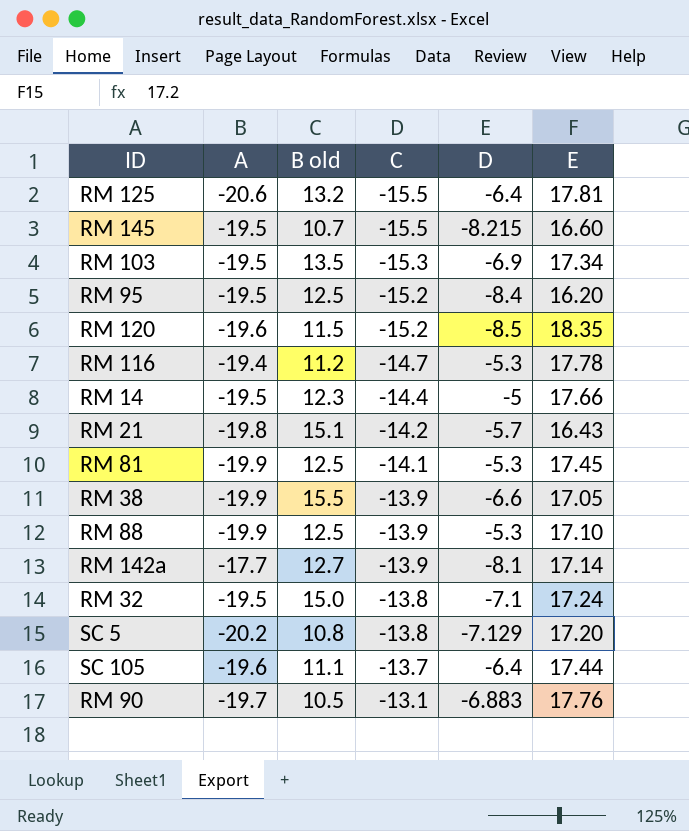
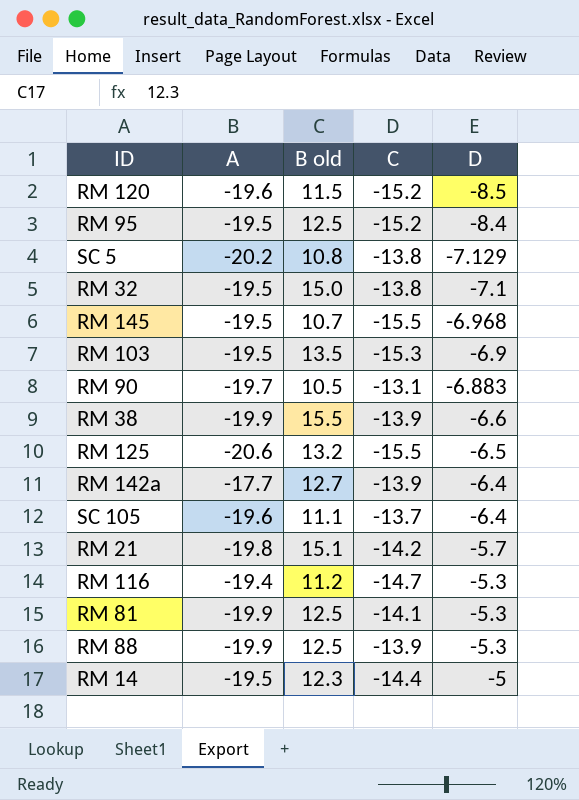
row order: C ascending -> D ascending
column E | position: 6 -> none
RM 145 | D: -8.215 -> -6.968
RM 125 | D: -6.4 -> -6.5
RM 142a | D: -8.1 -> -6.4

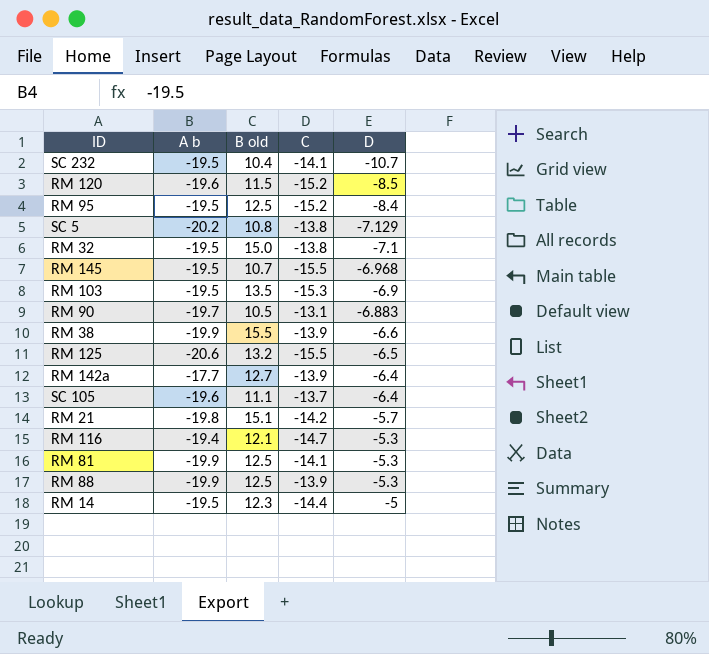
column name: A -> A b
row SC 232: none -> -19.5 | 10.4 | -14.1 | -10.7
RM 116 | B old: 11.2 -> 12.1

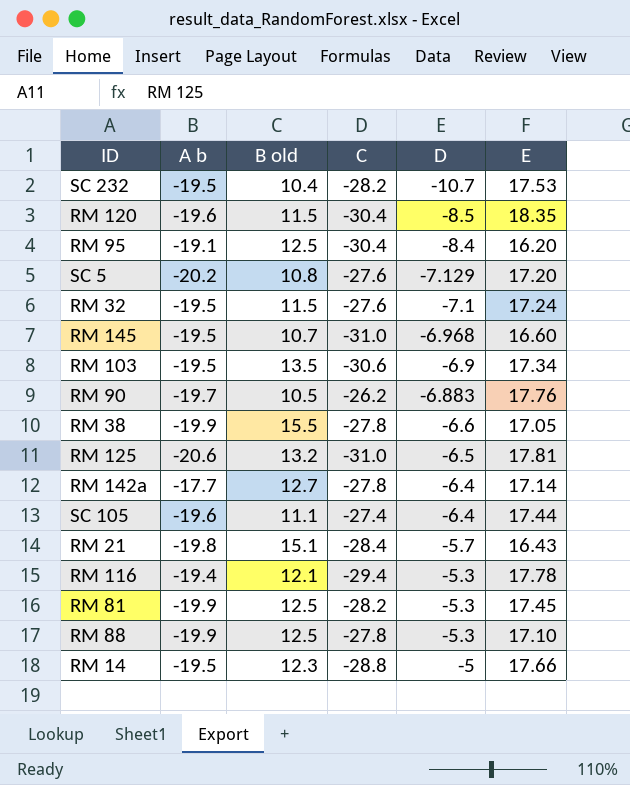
column E | position: none -> 6
SC 232 | C: -14.1 -> -28.2
RM 120 | C: -15.2 -> -30.4
RM 95 | A b: -19.5 -> -19.1
RM 95 | C: -15.2 -> -30.4
SC 5 | C: -13.8 -> -27.6
RM 32 | B old: 15.0 -> 11.5
RM 32 | C: -13.8 -> -27.6
RM 145 | C: -15.5 -> -31.0
RM 103 | C: -15.3 -> -30.6
RM 90 | C: -13.1 -> -26.2
RM 38 | C: -13.9 -> -27.8
RM 125 | C: -15.5 -> -31.0
RM 142a | C: -13.9 -> -27.8
SC 105 | C: -13.7 -> -27.4
RM 21 | C: -14.2 -> -28.4
RM 116 | C: -14.7 -> -29.4
RM 81 | C: -14.1 -> -28.2
RM 88 | C: -13.9 -> -27.8
RM 14 | C: -14.4 -> -28.8

